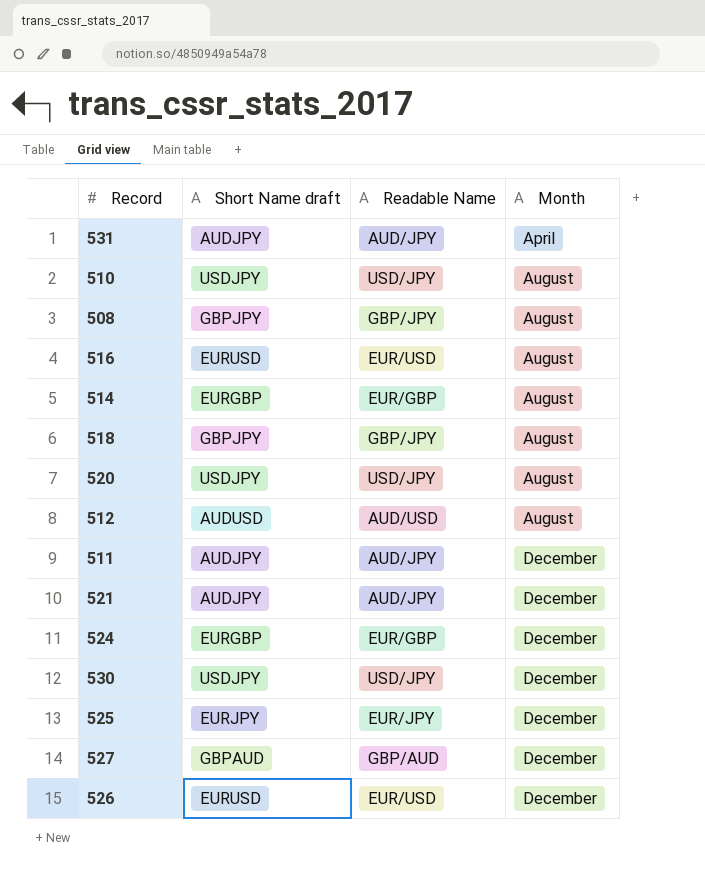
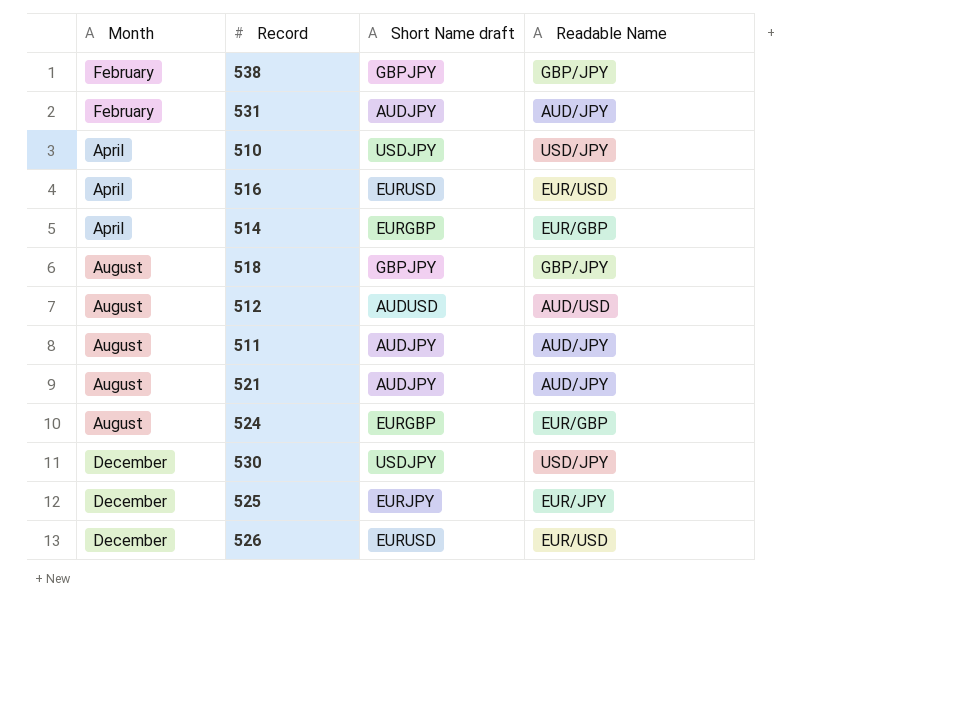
column Month | position: 4 -> 1
row 508: GBPJPY | GBP/JPY | August -> none
row 520: USDJPY | USD/JPY | August -> none
row 527: GBPAUD | GBP/AUD | December -> none
row 538: none -> February | GBPJPY | GBP/JPY
531 | Month: April -> February
510 | Month: August -> April
516 | Month: August -> April
514 | Month: August -> April
511 | Month: December -> August
521 | Month: December -> August
524 | Month: December -> August

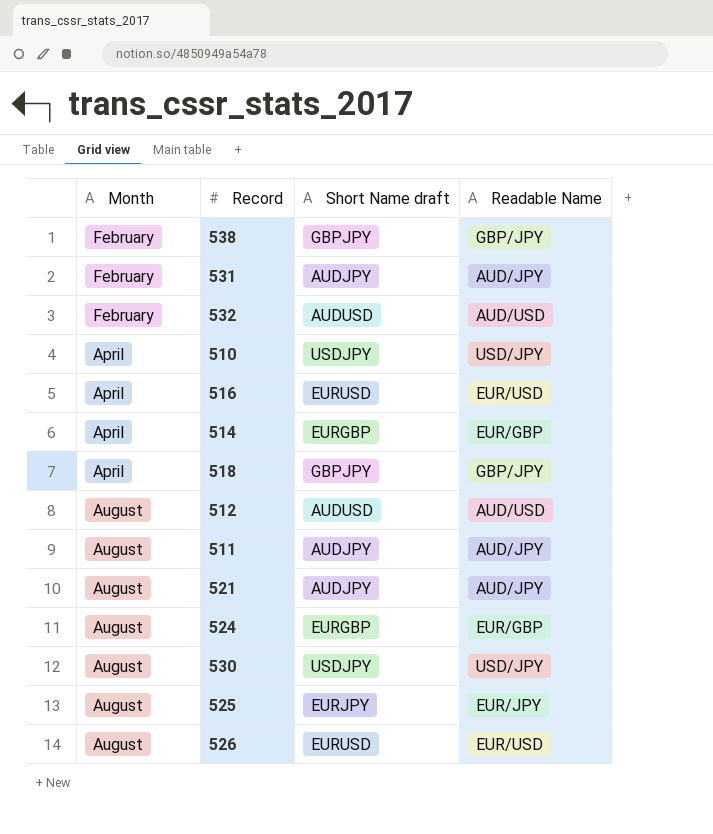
row 532: none -> February | AUDUSD | AUD/USD
518 | Month: August -> April
530 | Month: December -> August
525 | Month: December -> August
526 | Month: December -> August

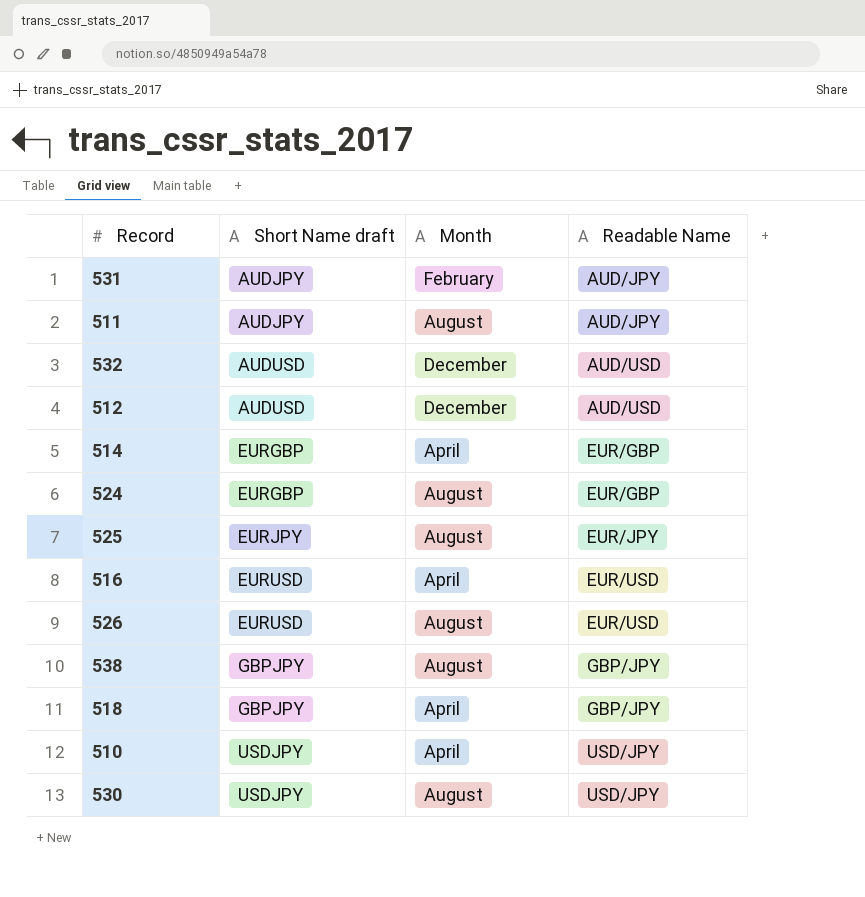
row order: Month ascending -> Short Name draft ascending
column Month | position: 1 -> 3
row 521: August | AUDJPY | AUD/JPY -> none
532 | Month: February -> December
512 | Month: August -> December
538 | Month: February -> August

